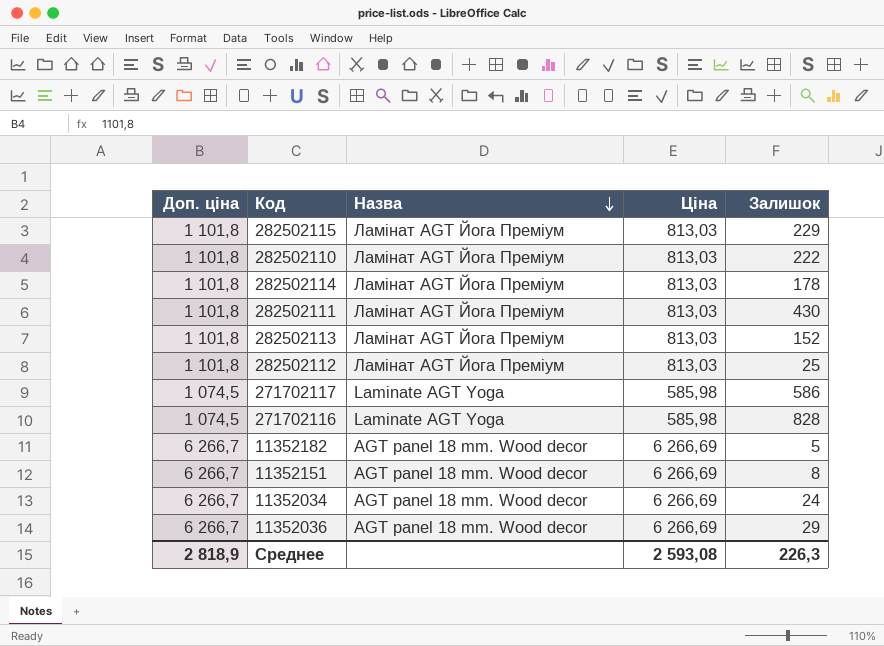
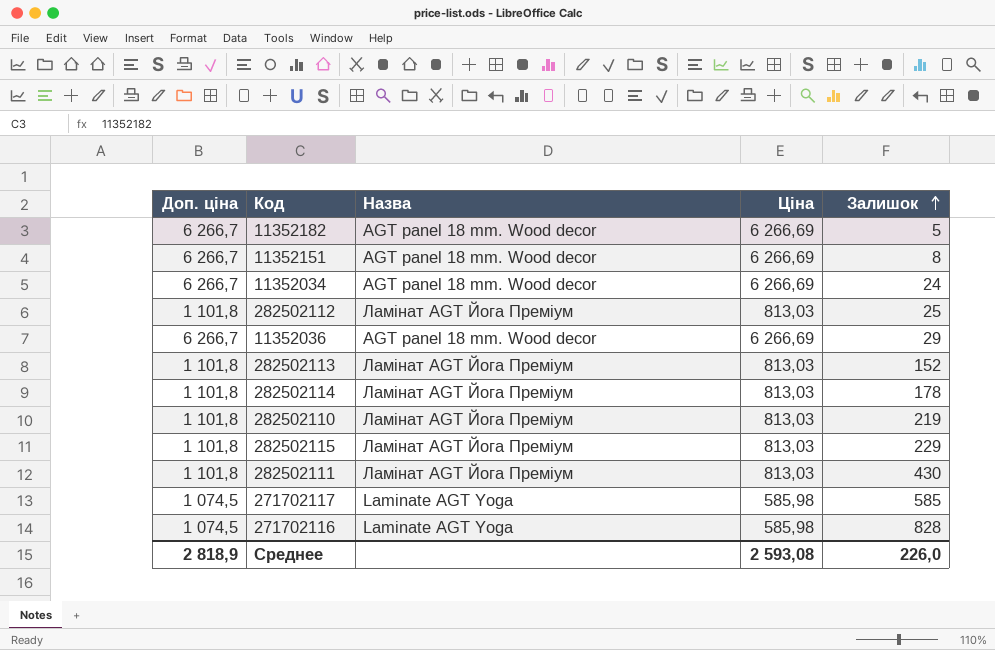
row order: Назва descending -> Залишок ascending
282502110 | Залишок: 222 -> 219
271702117 | Залишок: 586 -> 585
Среднее | Залишок: 226,3 -> 226,0

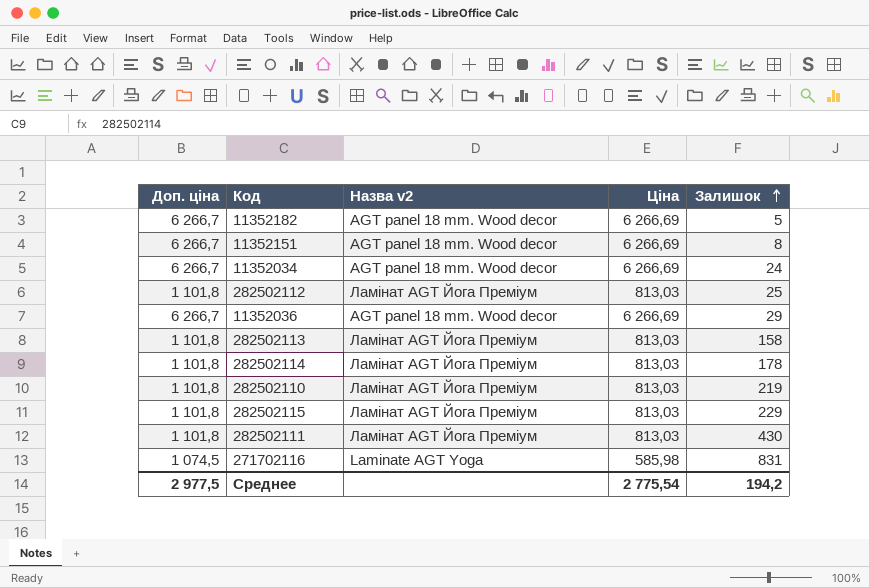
column name: Назва -> Назва v2
row 271702117: 1 074,5 | Laminate AGT Yoga | 585,98 | 585 -> none
282502113 | Залишок: 152 -> 158
271702116 | Залишок: 828 -> 831
Среднее | Доп. ціна: 2 818,9 -> 2 977,5
Среднее | Ціна: 2 593,08 -> 2 775,54
Среднее | Залишок: 226,0 -> 194,2

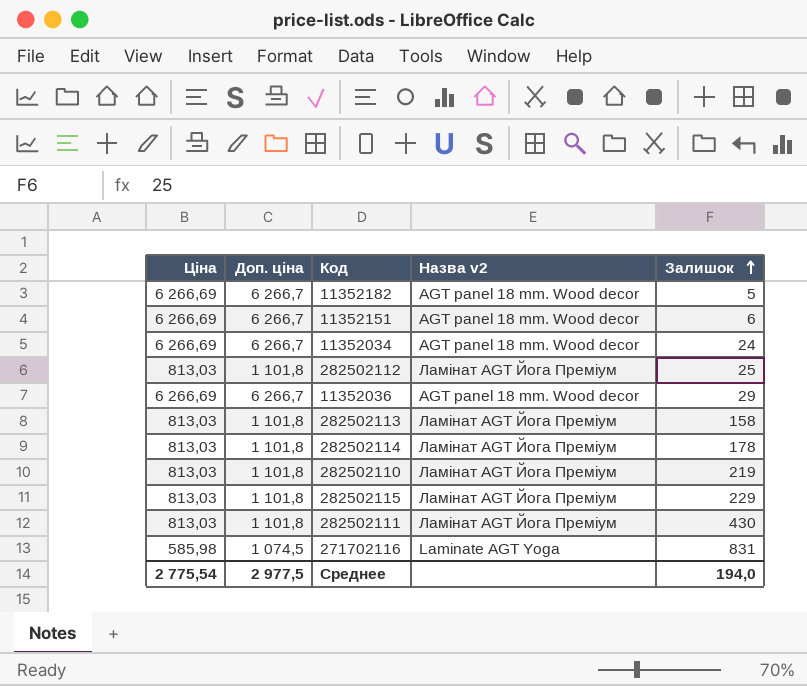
column Ціна | position: 4 -> 1
11352151 | Залишок: 8 -> 6
Среднее | Залишок: 194,2 -> 194,0

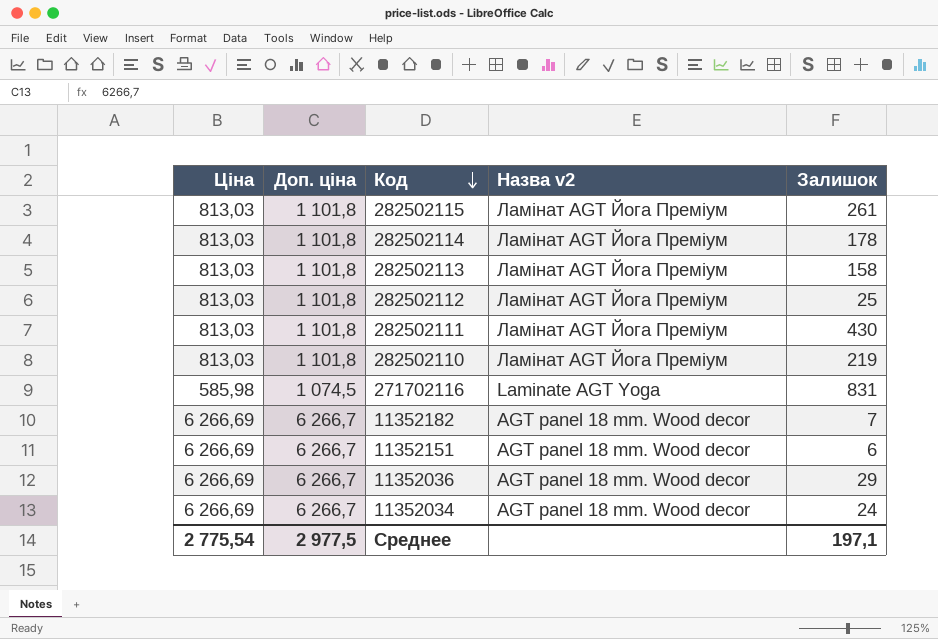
row order: Залишок ascending -> Код descending
282502115 | Залишок: 229 -> 261
11352182 | Залишок: 5 -> 7
Среднее | Залишок: 194,0 -> 197,1

